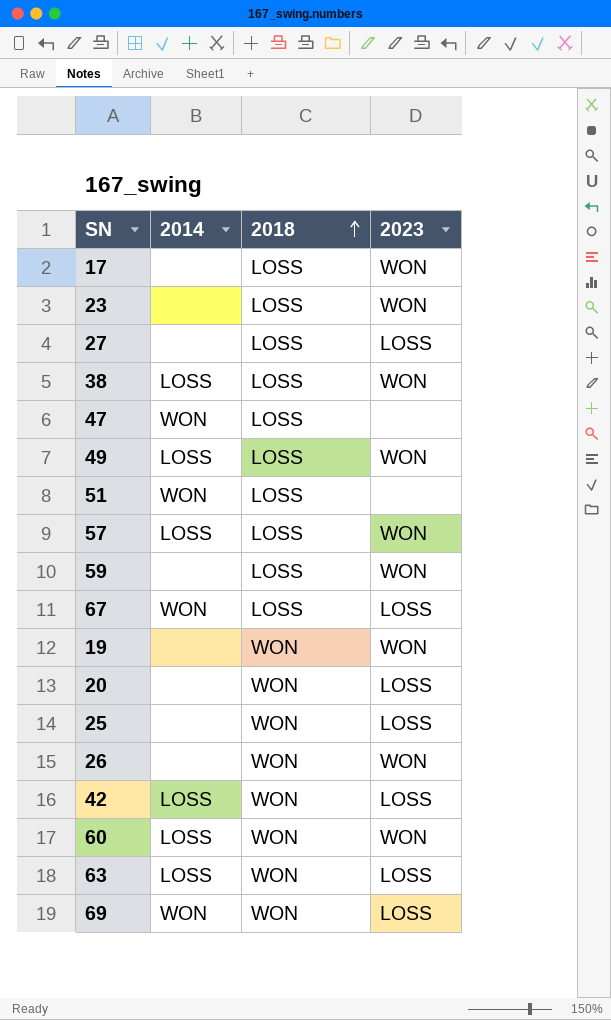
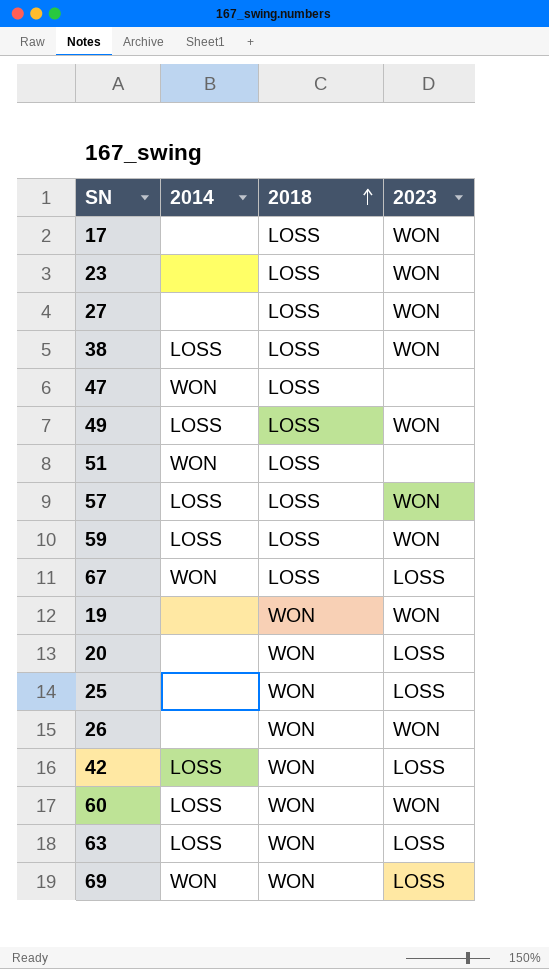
27 | 2023: LOSS -> WON
59 | 2014: none -> LOSS

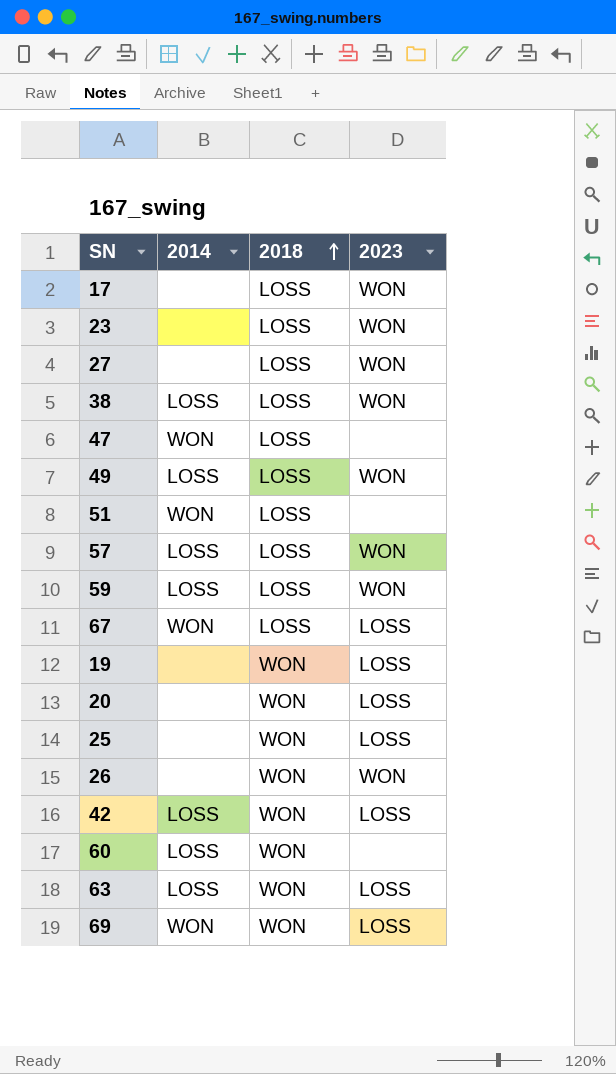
19 | 2023: WON -> LOSS
60 | 2023: WON -> none

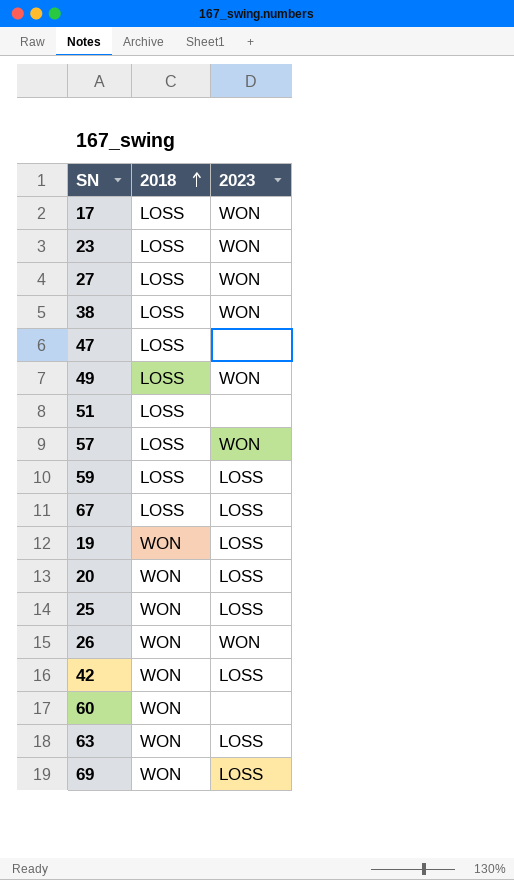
column 2014 | position: 2 -> none
59 | 2023: WON -> LOSS

